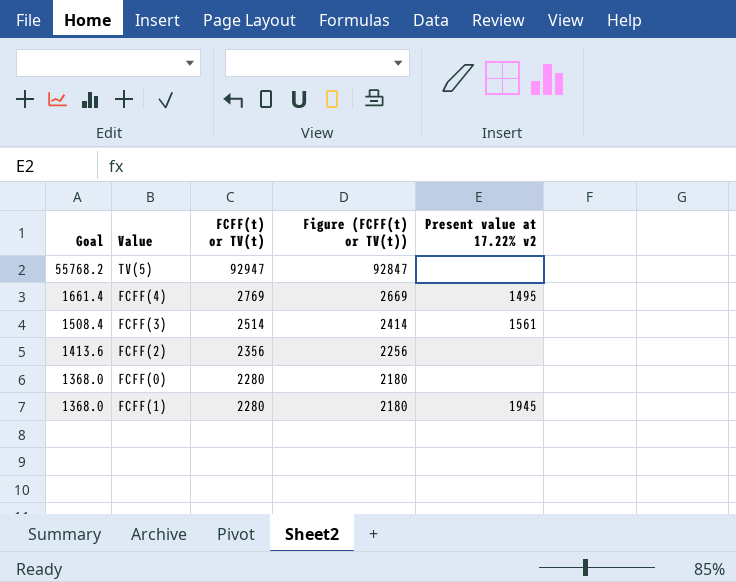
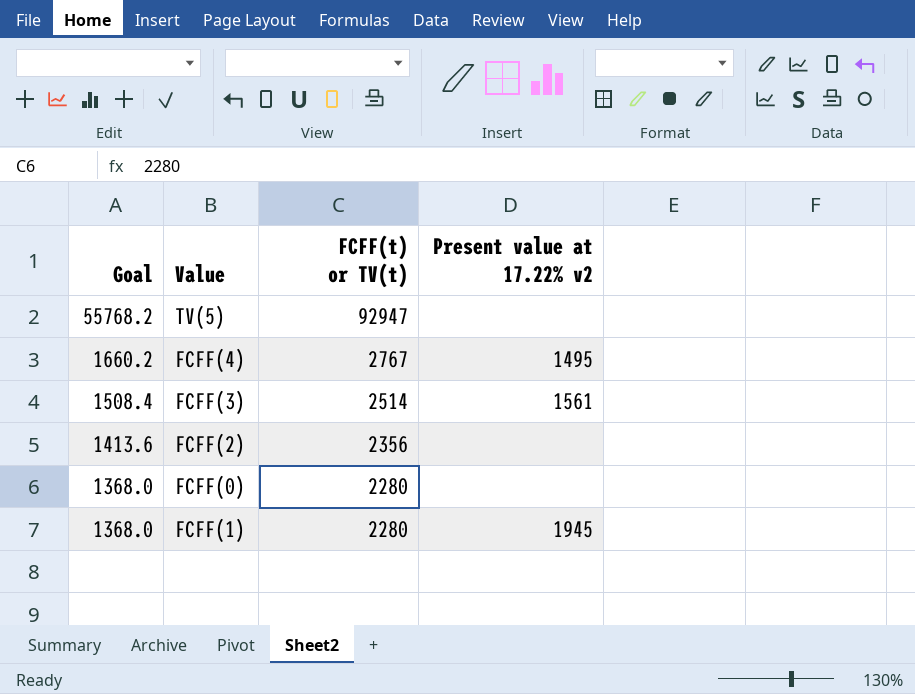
column Figure (FCFF(t) or TV(t)) | formula: [FCFF(t) or TV(t)] - 100 -> none
FCFF(4) | Goal: 1661.4 -> 1660.2
FCFF(4) | FCFF(t) or TV(t): 2769 -> 2767

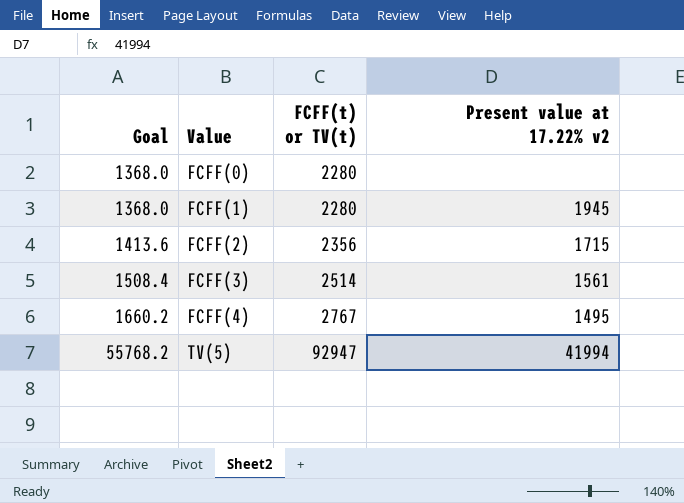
row order: Goal descending -> Goal ascending
FCFF(2) | Present value at 17.22% v2: none -> 1715
TV(5) | Present value at 17.22% v2: none -> 41994

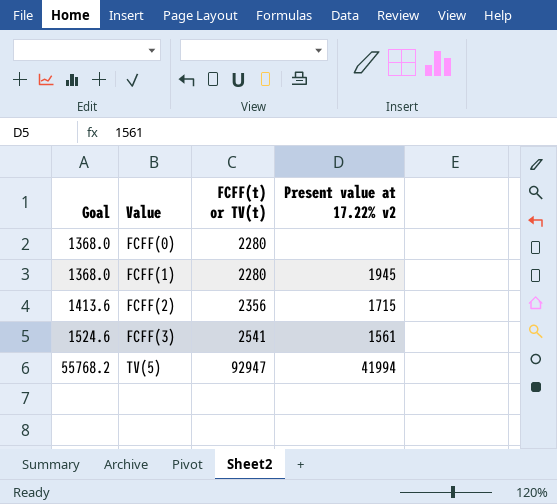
row FCFF(4): 1660.2 | 2767 | 1495 -> none
FCFF(3) | Goal: 1508.4 -> 1524.6
FCFF(3) | FCFF(t) or TV(t): 2514 -> 2541

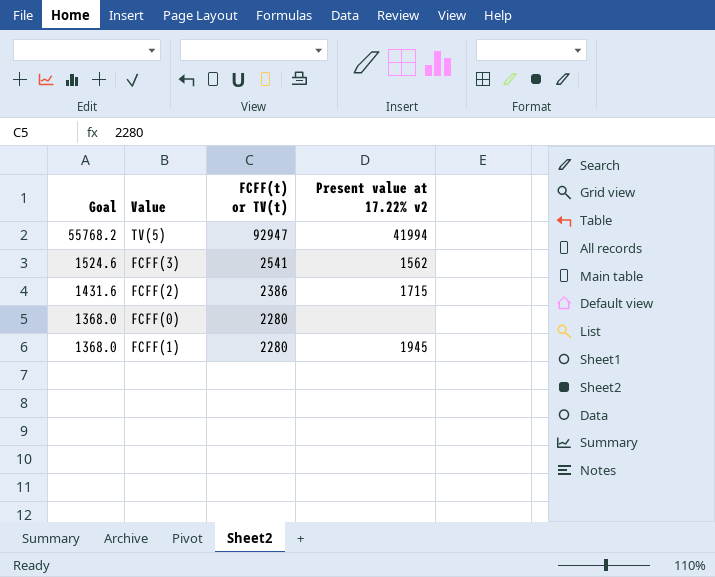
row order: Goal ascending -> Goal descending
FCFF(3) | Present value at 17.22% v2: 1561 -> 1562
FCFF(2) | Goal: 1413.6 -> 1431.6
FCFF(2) | FCFF(t) or TV(t): 2356 -> 2386

